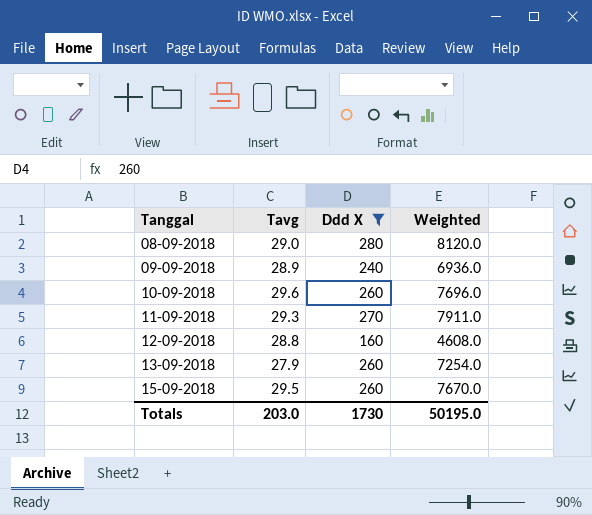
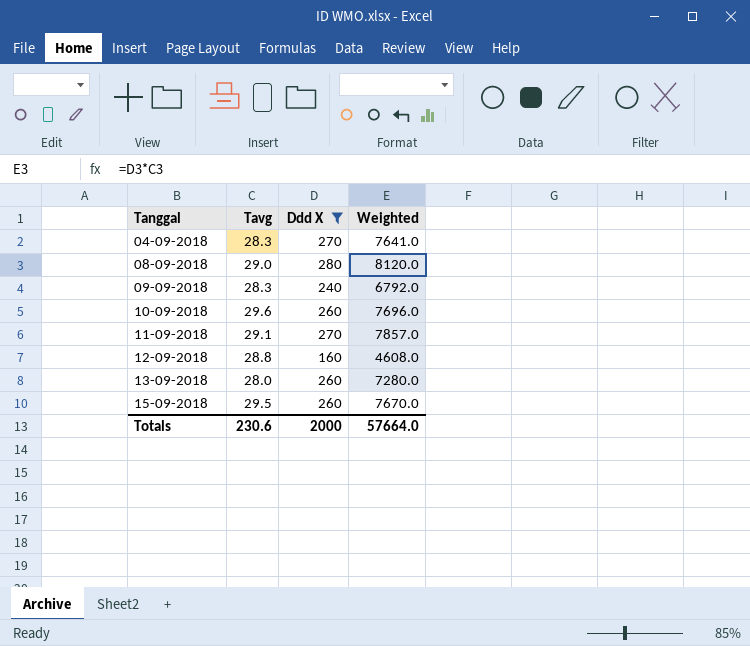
row 04-09-2018: none -> 28.3 | 270 | 7641.0
09-09-2018 | Tavg: 28.9 -> 28.3
09-09-2018 | Weighted: 6936.0 -> 6792.0
11-09-2018 | Tavg: 29.3 -> 29.1
11-09-2018 | Weighted: 7911.0 -> 7857.0
13-09-2018 | Tavg: 27.9 -> 28.0
13-09-2018 | Weighted: 7254.0 -> 7280.0
Totals | Tavg: 203.0 -> 230.6
Totals | Ddd X: 1730 -> 2000
Totals | Weighted: 50195.0 -> 57664.0

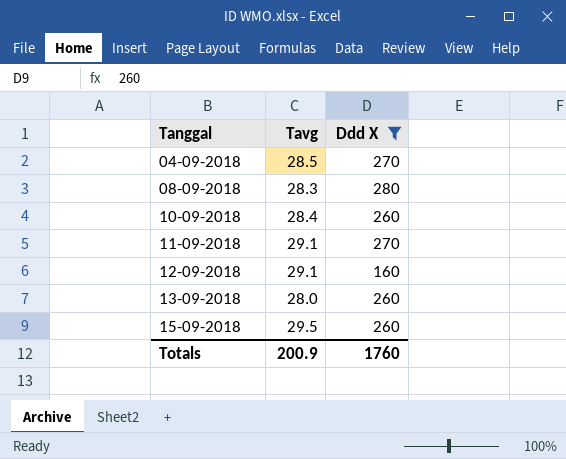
column Weighted | formula: [Tavg] * [Ddd X] -> none
row 09-09-2018: 28.3 | 240 | 6792.0 -> none
04-09-2018 | Tavg: 28.3 -> 28.5
08-09-2018 | Tavg: 29.0 -> 28.3
10-09-2018 | Tavg: 29.6 -> 28.4
12-09-2018 | Tavg: 28.8 -> 29.1
Totals | Tavg: 230.6 -> 200.9
Totals | Ddd X: 2000 -> 1760

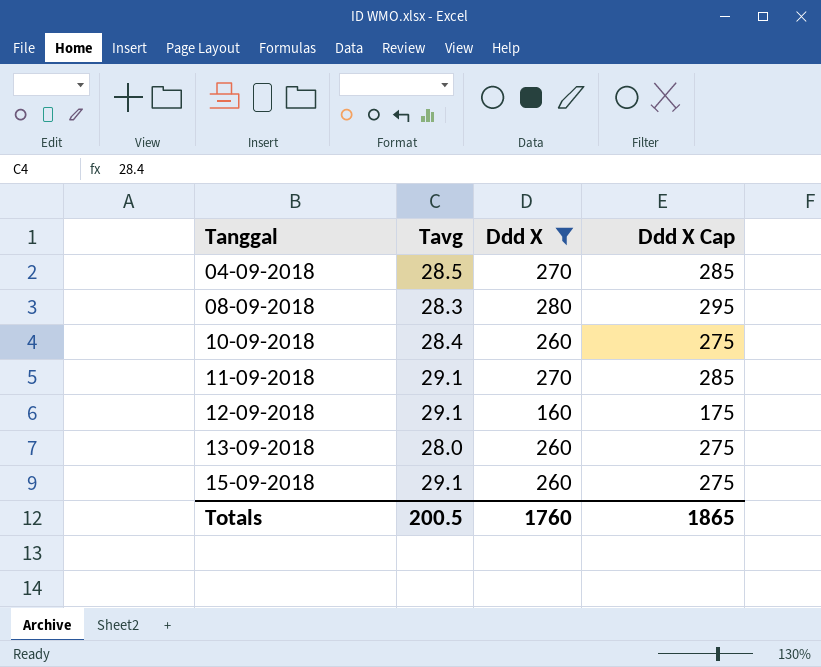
column Ddd X Cap | formula: none -> [Ddd X] + 15
15-09-2018 | Tavg: 29.5 -> 29.1
Totals | Tavg: 200.9 -> 200.5

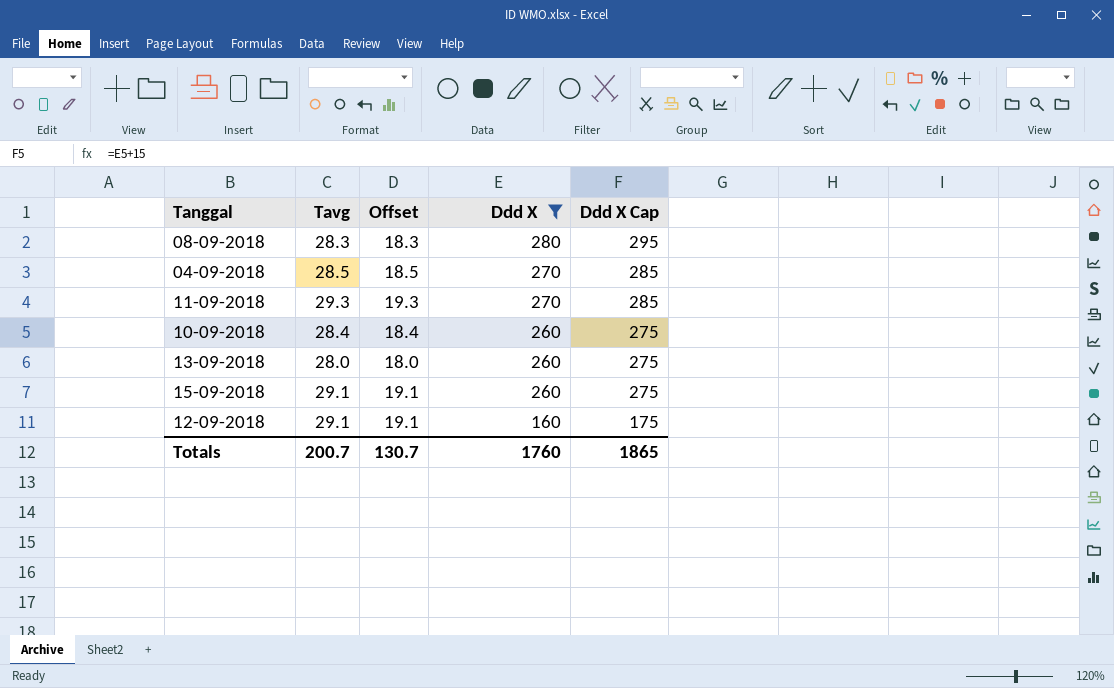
row order: Tanggal ascending -> Ddd X descending
column Offset | formula: none -> [Tavg] - 10
11-09-2018 | Tavg: 29.1 -> 29.3
Totals | Tavg: 200.5 -> 200.7

